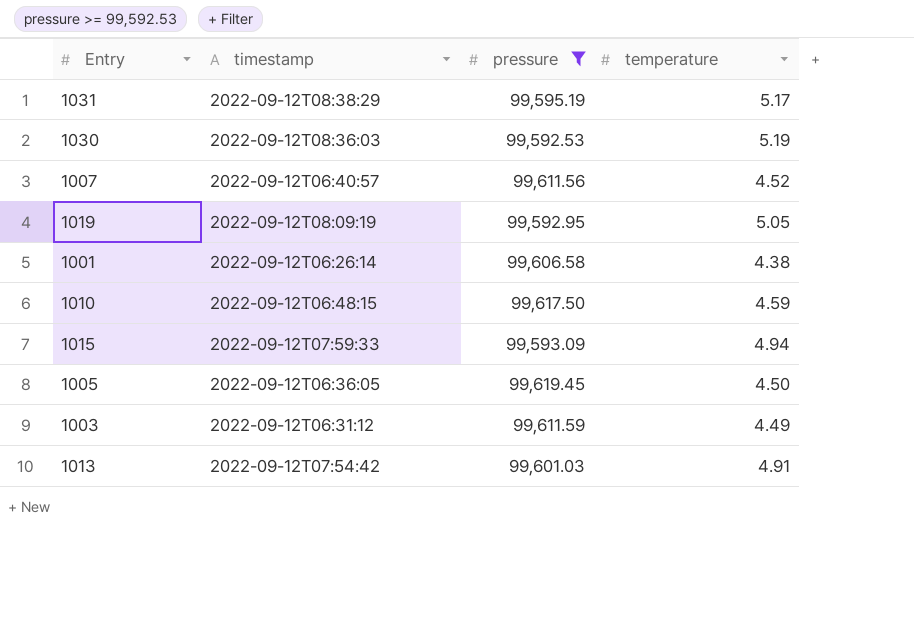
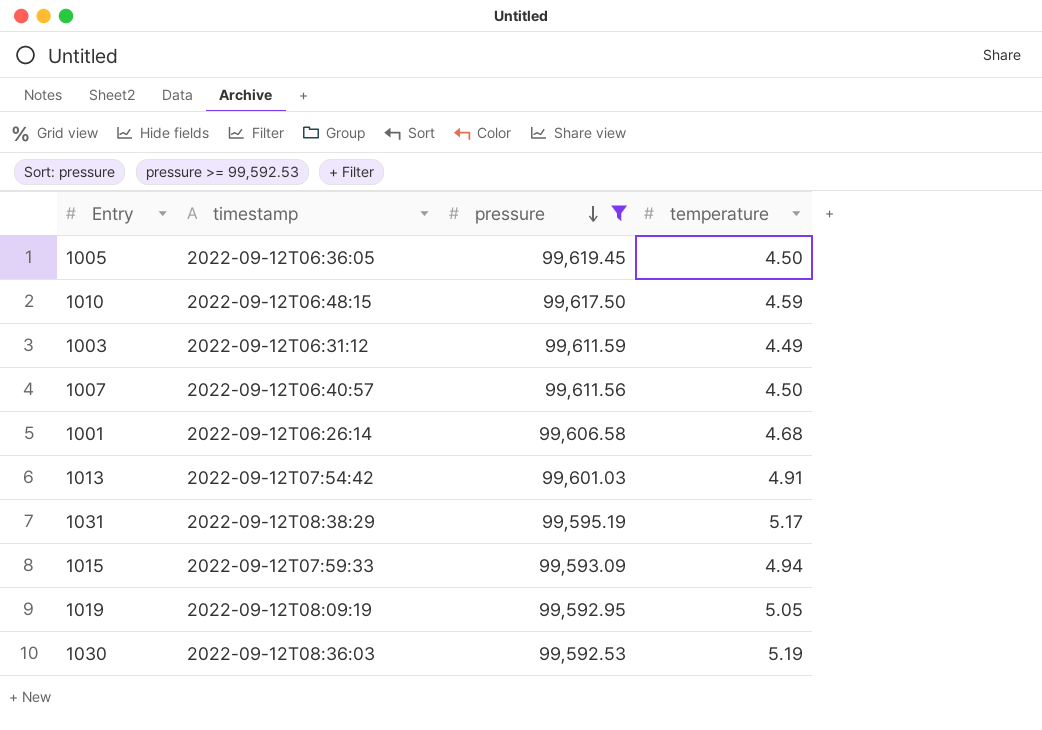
row order: none -> pressure descending
1007 | temperature: 4.52 -> 4.50
1001 | temperature: 4.38 -> 4.68

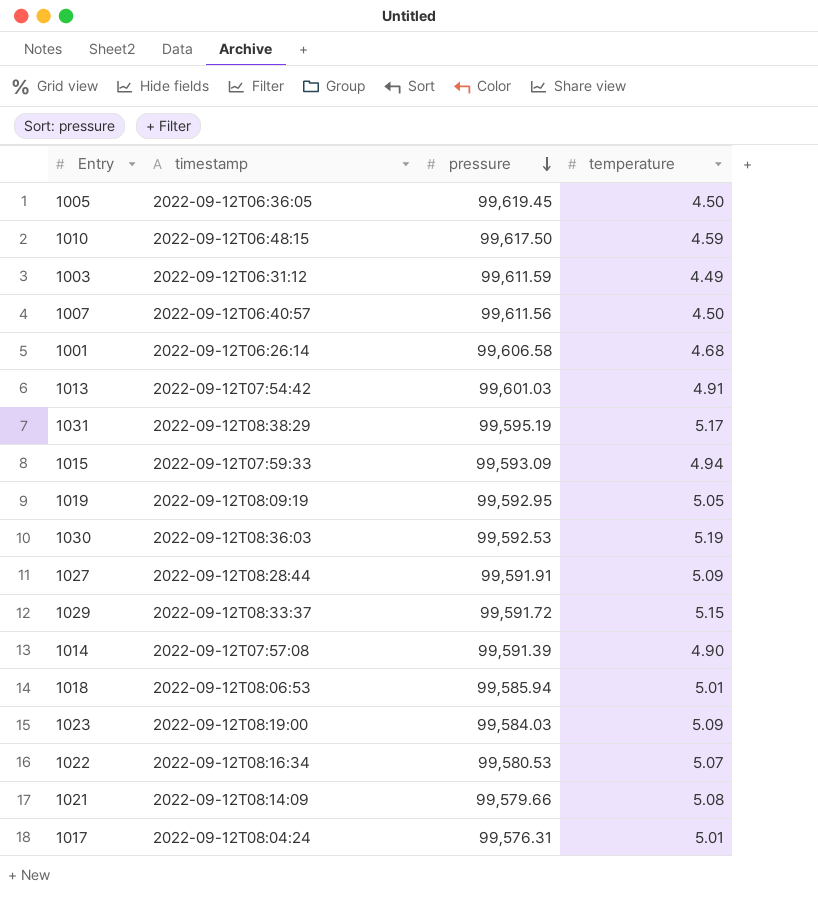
filter: pressure >= 99,592.53 -> none

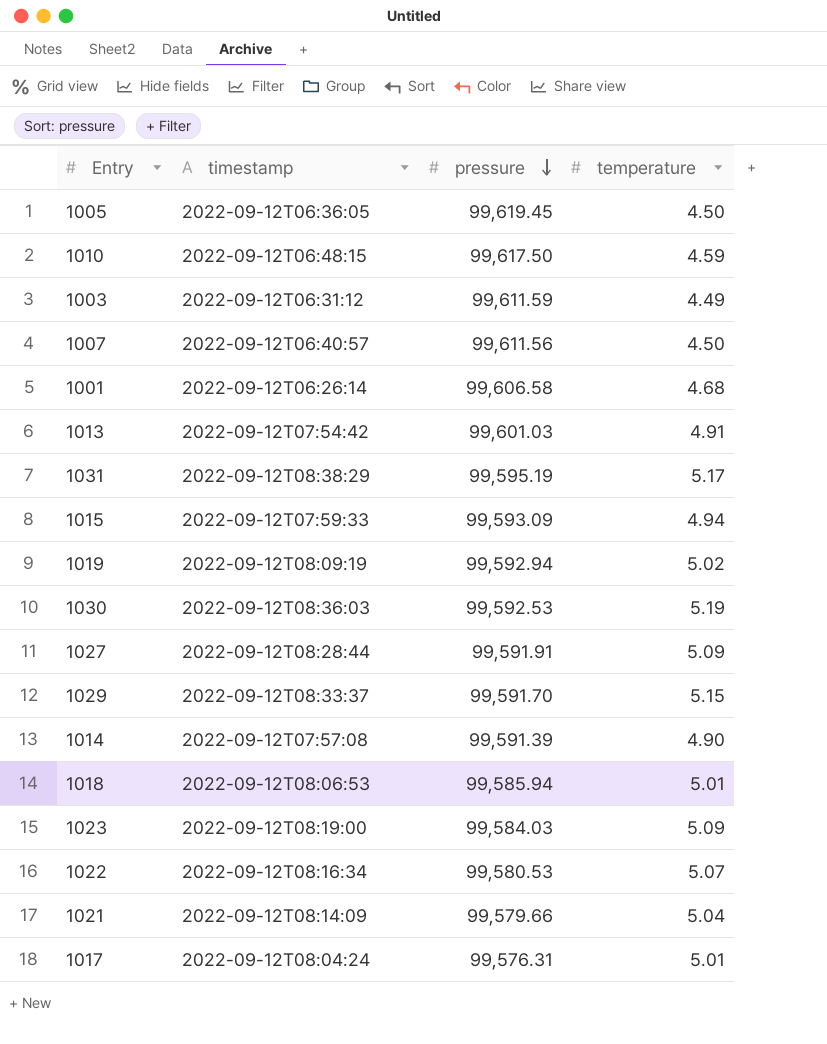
1019 | pressure: 99,592.95 -> 99,592.94
1019 | temperature: 5.05 -> 5.02
1029 | pressure: 99,591.72 -> 99,591.70
1021 | temperature: 5.08 -> 5.04

